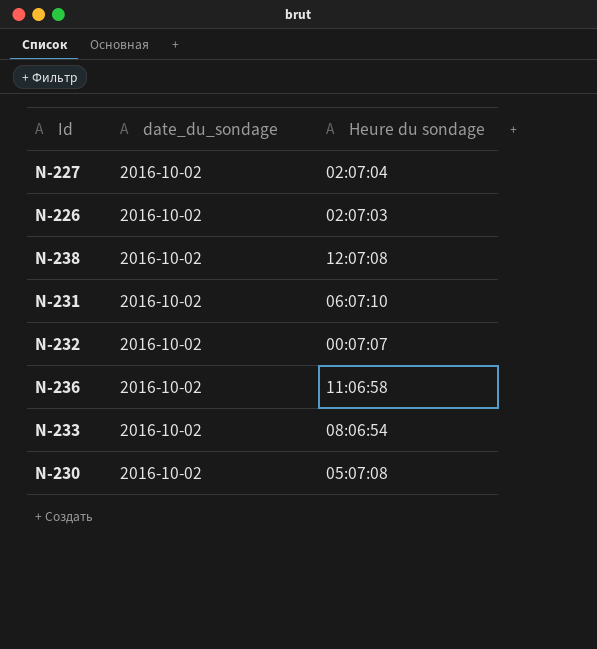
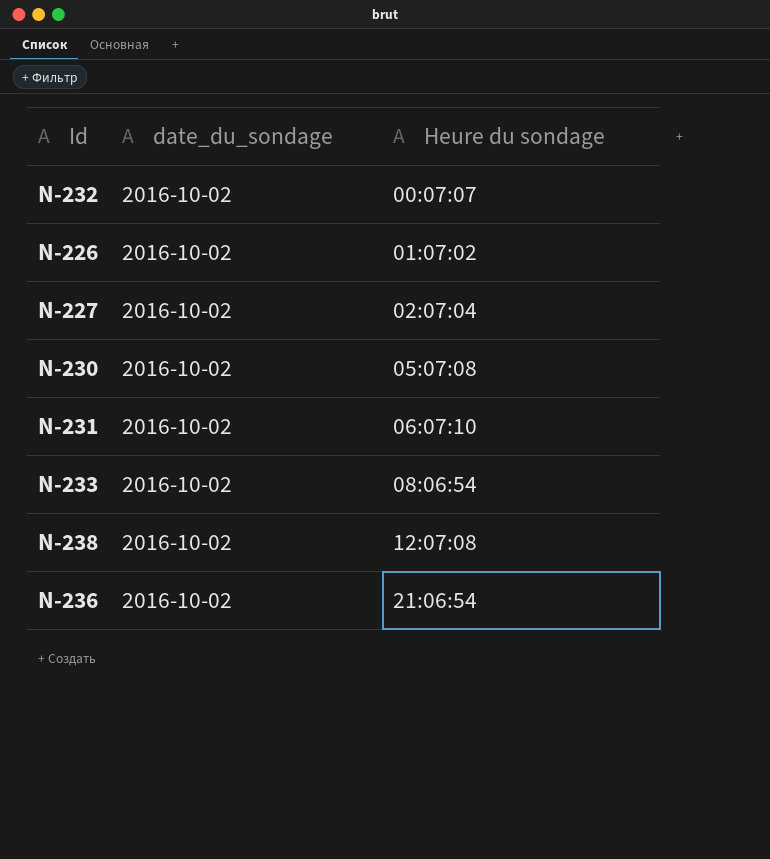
row order: none -> Heure du sondage ascending
N-226 | Heure du sondage: 02:07:03 -> 01:07:02
N-236 | Heure du sondage: 11:06:58 -> 21:06:54

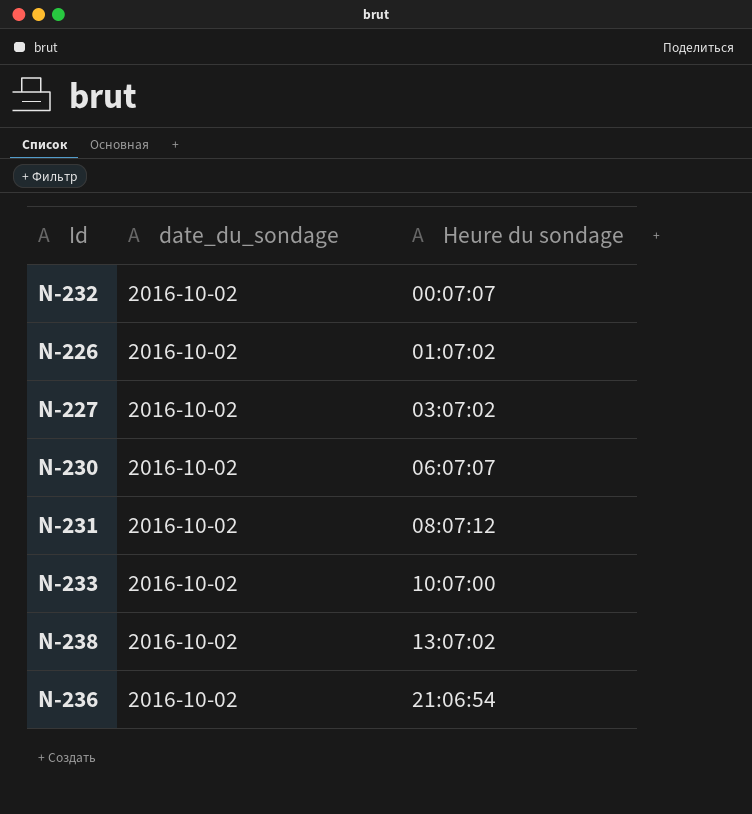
N-227 | Heure du sondage: 02:07:04 -> 03:07:02
N-230 | Heure du sondage: 05:07:08 -> 06:07:07
N-231 | Heure du sondage: 06:07:10 -> 08:07:12
N-233 | Heure du sondage: 08:06:54 -> 10:07:00
N-238 | Heure du sondage: 12:07:08 -> 13:07:02

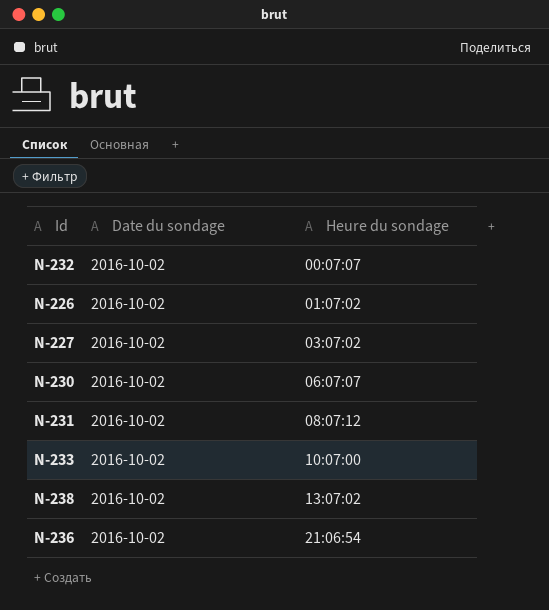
column name: date_du_sondage -> Date du sondage

